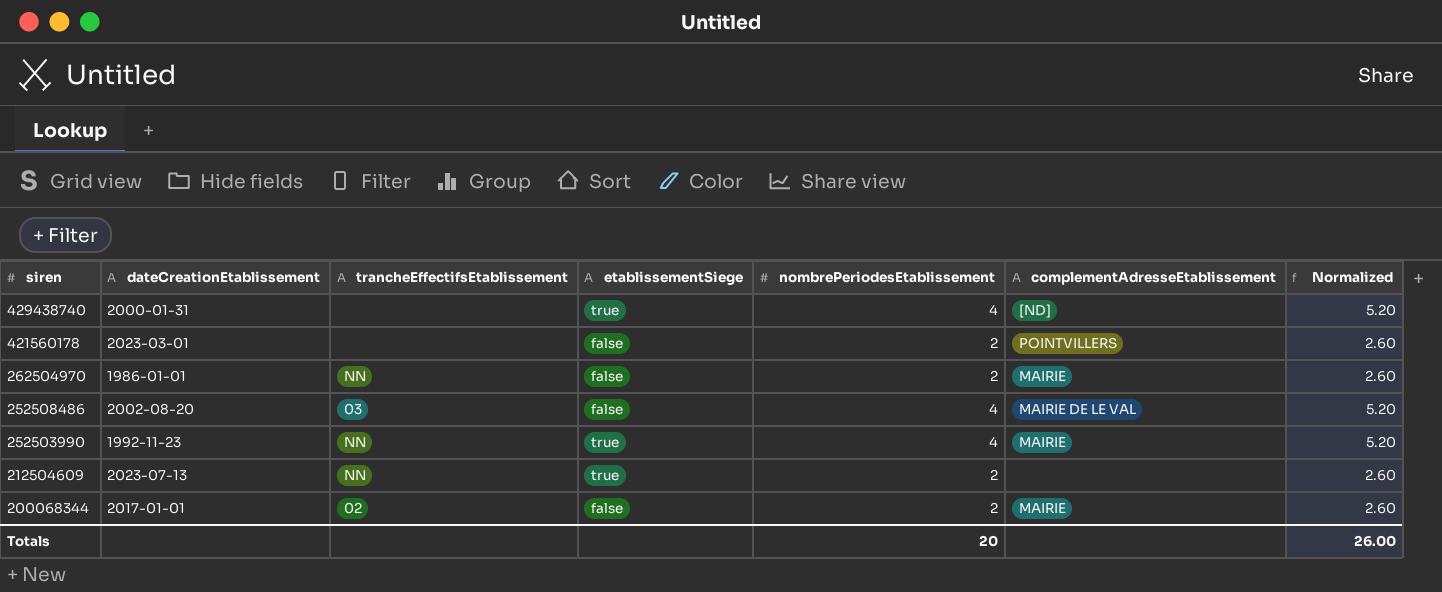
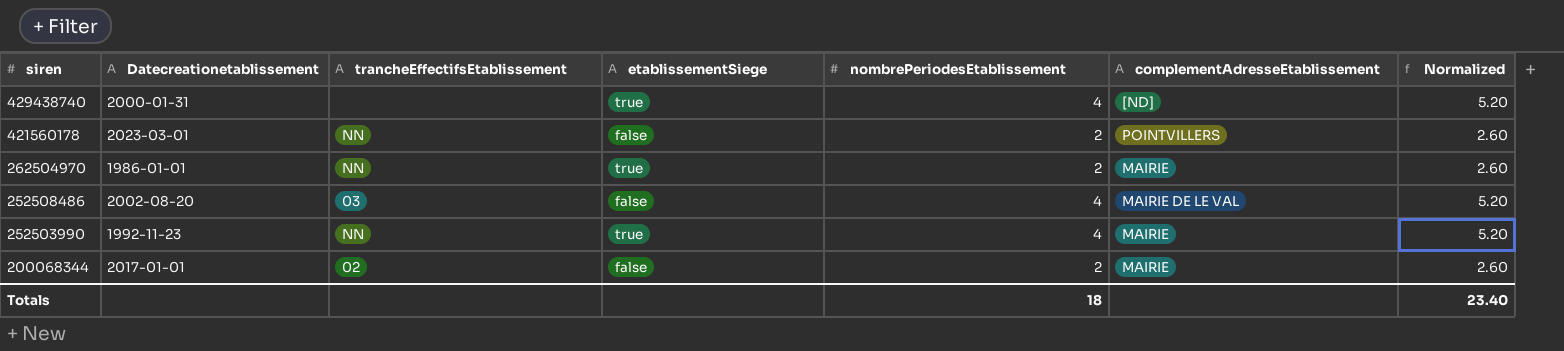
column name: dateCreationEtablissement -> Datecreationetablissement
row 212504609: 2023-07-13 | NN | true | 2 | none | 2.60 -> none
421560178 | trancheEffectifsEtablissement: none -> NN
262504970 | etablissementSiege: false -> true
Totals | nombrePeriodesEtablissement: 20 -> 18
Totals | Normalized: 26.00 -> 23.40

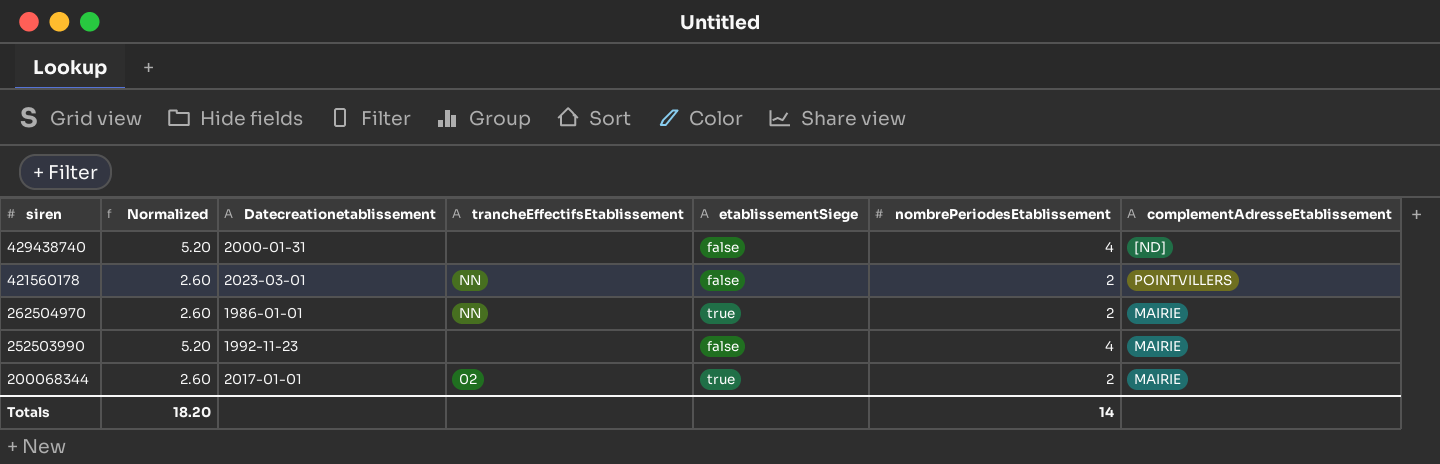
column Normalized | position: 7 -> 2
row 252508486: 2002-08-20 | 03 | false | 4 | MAIRIE DE LE VAL | 5.20 -> none
429438740 | etablissementSiege: true -> false
252503990 | trancheEffectifsEtablissement: NN -> none
252503990 | etablissementSiege: true -> false
200068344 | etablissementSiege: false -> true
Totals | Normalized: 23.40 -> 18.20
Totals | nombrePeriodesEtablissement: 18 -> 14

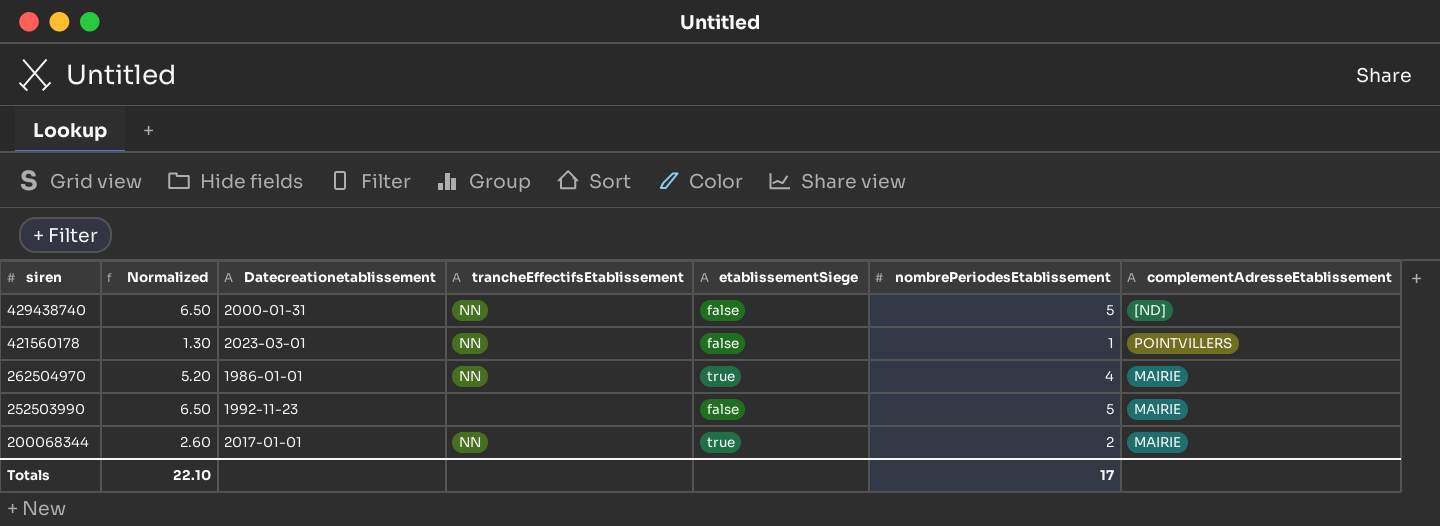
429438740 | Normalized: 5.20 -> 6.50
429438740 | trancheEffectifsEtablissement: none -> NN
429438740 | nombrePeriodesEtablissement: 4 -> 5
421560178 | Normalized: 2.60 -> 1.30
421560178 | nombrePeriodesEtablissement: 2 -> 1
262504970 | Normalized: 2.60 -> 5.20
262504970 | nombrePeriodesEtablissement: 2 -> 4
252503990 | Normalized: 5.20 -> 6.50
252503990 | nombrePeriodesEtablissement: 4 -> 5
200068344 | trancheEffectifsEtablissement: 02 -> NN
Totals | Normalized: 18.20 -> 22.10
Totals | nombrePeriodesEtablissement: 14 -> 17

